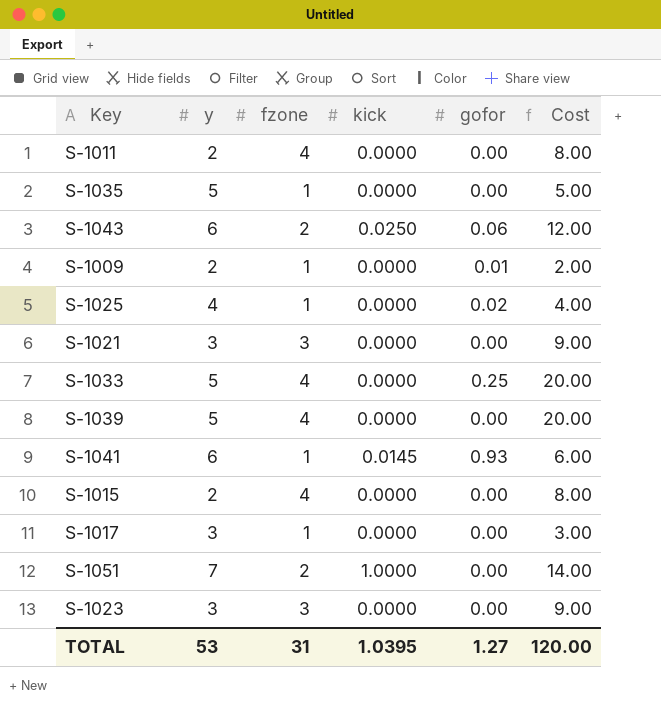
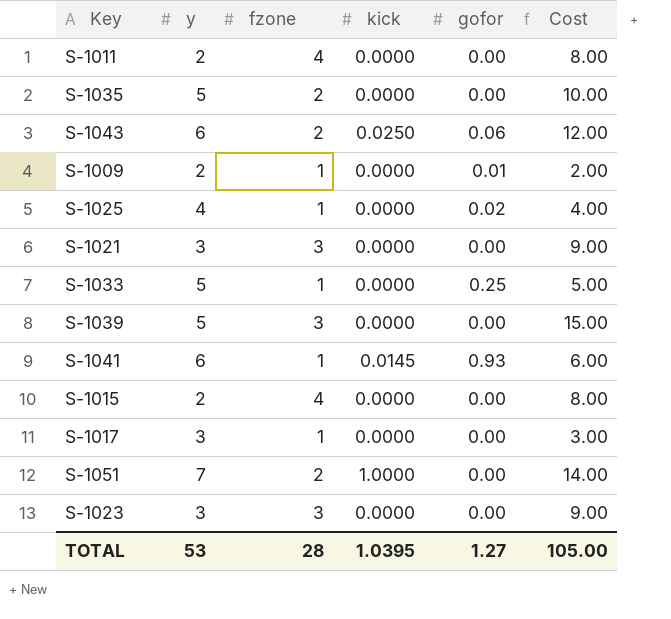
S-1035 | fzone: 1 -> 2
S-1035 | Cost: 5.00 -> 10.00
S-1033 | fzone: 4 -> 1
S-1033 | Cost: 20.00 -> 5.00
S-1039 | fzone: 4 -> 3
S-1039 | Cost: 20.00 -> 15.00
TOTAL | fzone: 31 -> 28
TOTAL | Cost: 120.00 -> 105.00

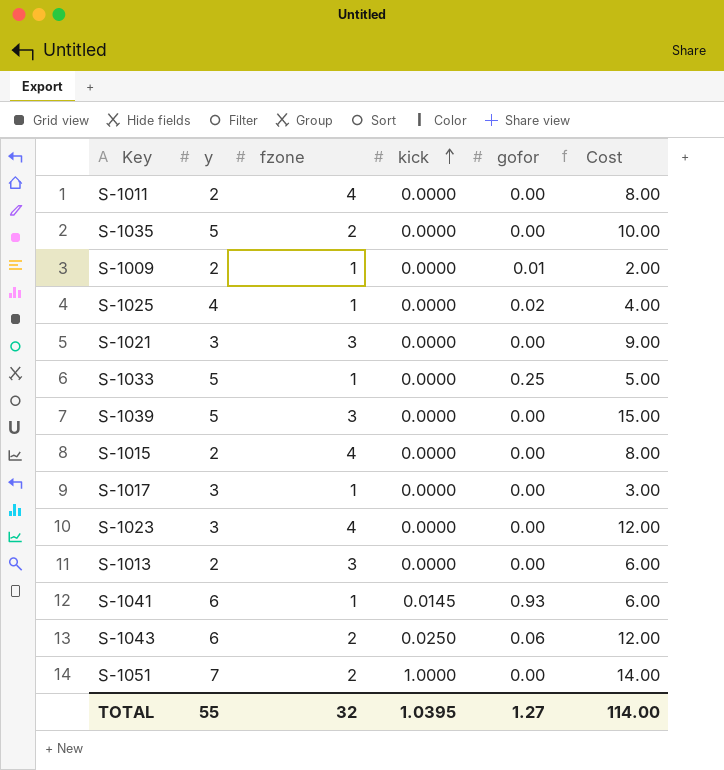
row order: none -> kick ascending
S-1023 | fzone: 3 -> 4
S-1023 | Cost: 9.00 -> 12.00
row S-1013: none -> 2 | 3 | 0.0000 | 0.00 | 6.00
TOTAL | y: 53 -> 55
TOTAL | fzone: 28 -> 32
TOTAL | Cost: 105.00 -> 114.00

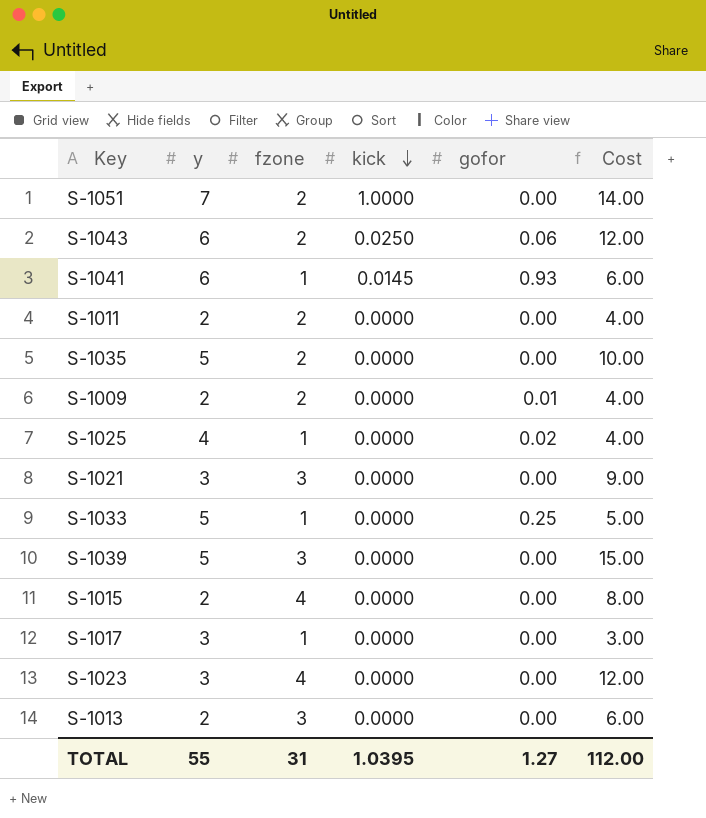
row order: kick ascending -> kick descending
S-1011 | fzone: 4 -> 2
S-1011 | Cost: 8.00 -> 4.00
S-1009 | fzone: 1 -> 2
S-1009 | Cost: 2.00 -> 4.00
TOTAL | fzone: 32 -> 31
TOTAL | Cost: 114.00 -> 112.00

